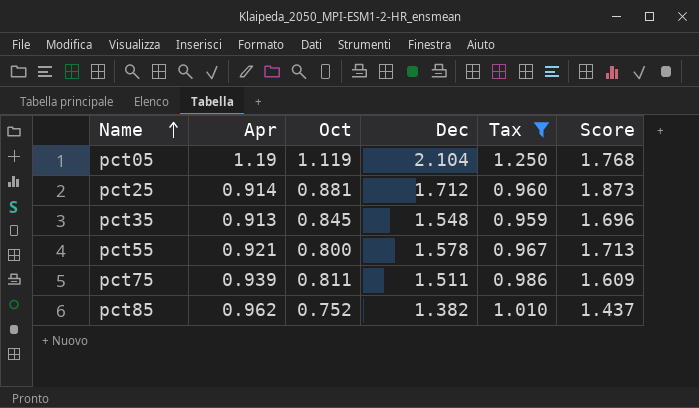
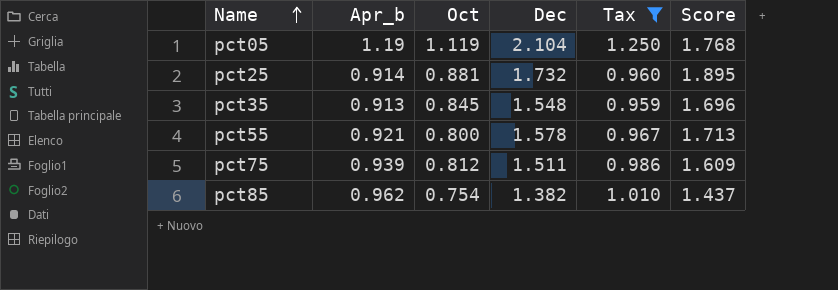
column name: Apr -> Apr_b
pct25 | Dec: 1.712 -> 1.732
pct25 | Score: 1.873 -> 1.895
pct75 | Oct: 0.811 -> 0.812
pct85 | Oct: 0.752 -> 0.754

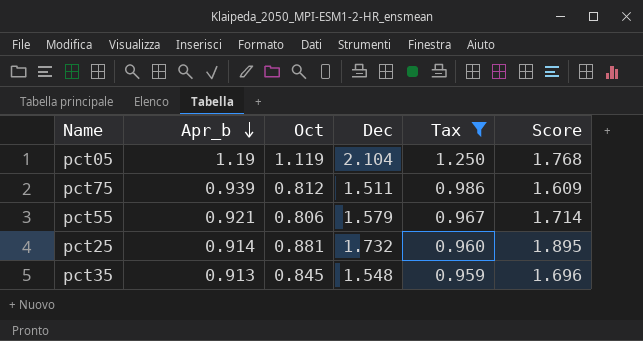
row order: Name ascending -> Apr_b descending
row pct85: 0.962 | 0.754 | 1.382 | 1.010 | 1.437 -> none
pct55 | Oct: 0.800 -> 0.806
pct55 | Dec: 1.578 -> 1.579
pct55 | Score: 1.713 -> 1.714

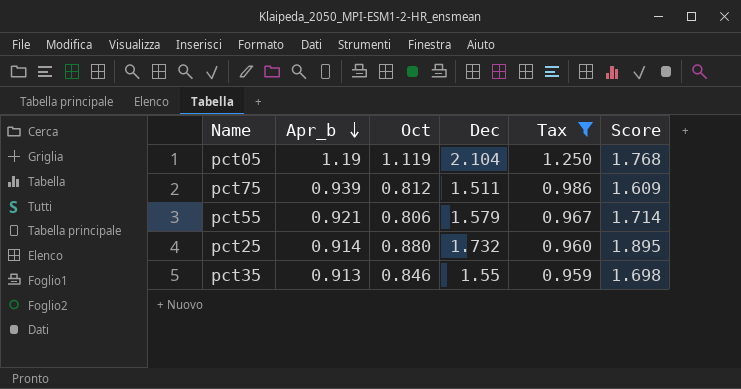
pct25 | Oct: 0.881 -> 0.880
pct35 | Oct: 0.845 -> 0.846
pct35 | Dec: 1.548 -> 1.55
pct35 | Score: 1.696 -> 1.698

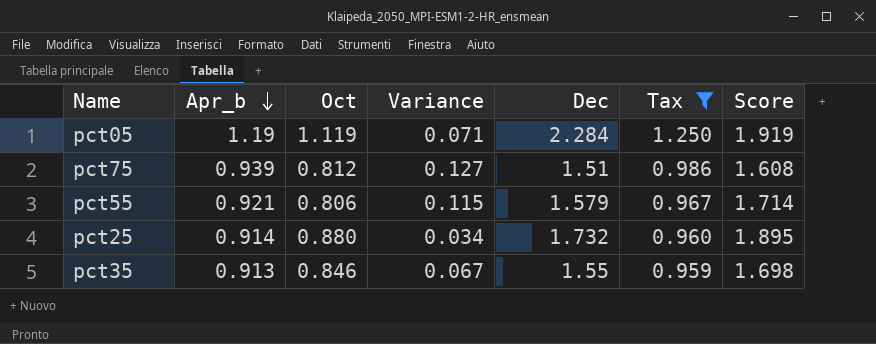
column Variance | formula: none -> [Apr_b] - [Oct]
pct05 | Dec: 2.104 -> 2.284
pct05 | Score: 1.768 -> 1.919
pct75 | Dec: 1.511 -> 1.51
pct75 | Score: 1.609 -> 1.608

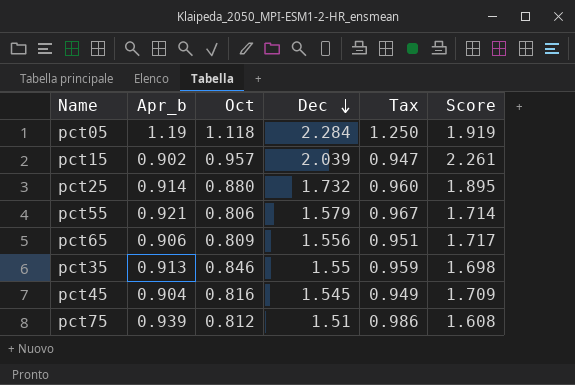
filter: Tax >= 0.959 -> none
row order: Apr_b descending -> Dec descending
column Variance | formula: [Apr_b] - [Oct] -> none
pct05 | Oct: 1.119 -> 1.118

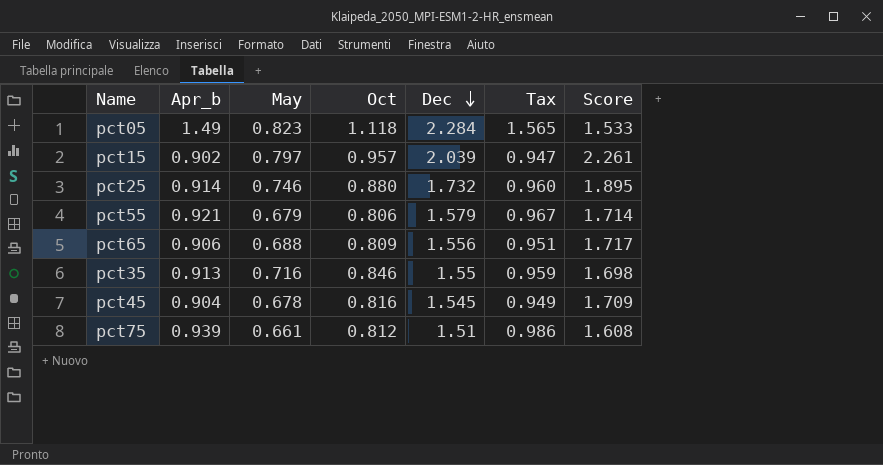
column May | position: none -> 3
pct05 | Apr_b: 1.19 -> 1.49
pct05 | Tax: 1.250 -> 1.565
pct05 | Score: 1.919 -> 1.533

